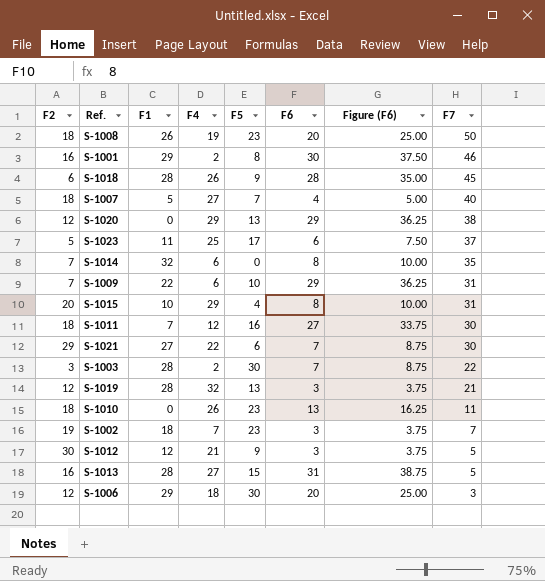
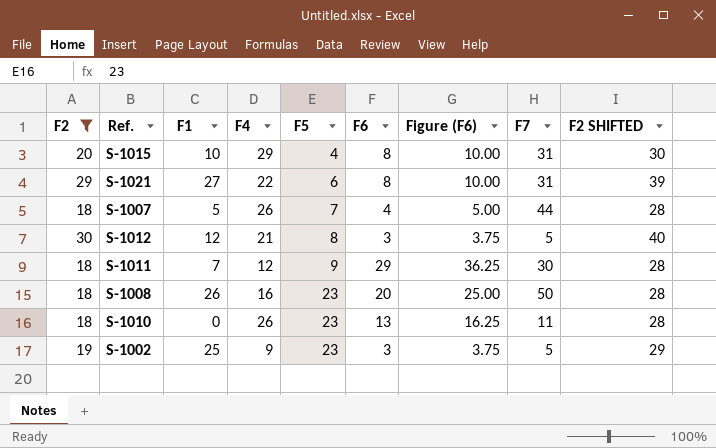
filter: none -> F2 >= 18
row order: F7 descending -> F5 ascending
column F2 SHIFTED | formula: none -> [F2] + 10
S-1021 | F6: 7 -> 8
S-1021 | Figure (F6): 8.75 -> 10.00
S-1021 | F7: 30 -> 31
S-1007 | F4: 27 -> 26
S-1007 | F7: 40 -> 44
S-1012 | F5: 9 -> 8
S-1011 | F5: 16 -> 9
S-1011 | F6: 27 -> 29
S-1011 | Figure (F6): 33.75 -> 36.25
S-1008 | F4: 19 -> 16
S-1002 | F1: 18 -> 25
S-1002 | F4: 7 -> 9
S-1002 | F7: 7 -> 5

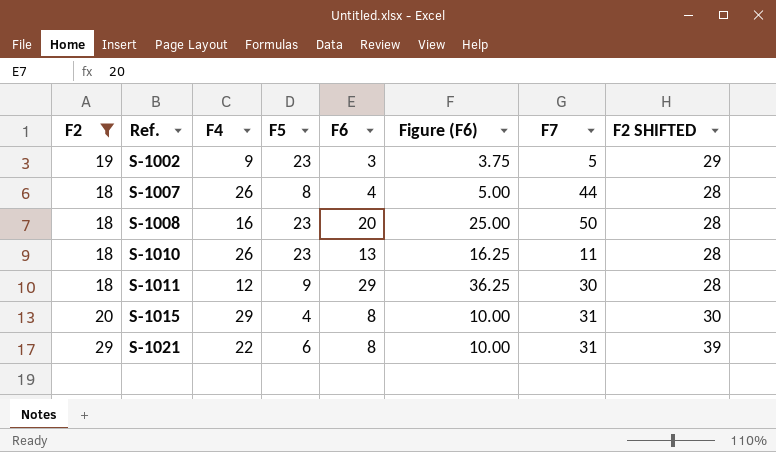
row order: F5 ascending -> Ref. ascending
column F1 | position: 3 -> none
row S-1012: 30 | 12 | 21 | 8 | 3 | 3.75 | 5 | 40 -> none
S-1007 | F5: 7 -> 8

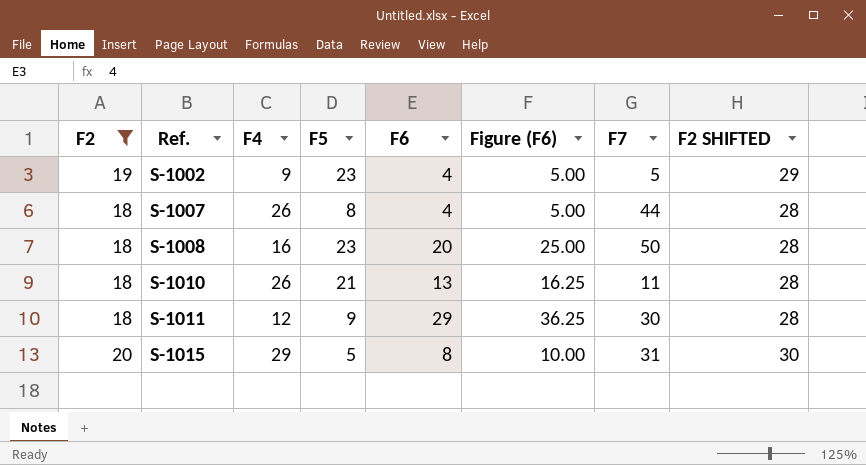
row S-1021: 29 | 22 | 6 | 8 | 10.00 | 31 | 39 -> none
S-1002 | F6: 3 -> 4
S-1002 | Figure (F6): 3.75 -> 5.00
S-1010 | F5: 23 -> 21
S-1015 | F5: 4 -> 5

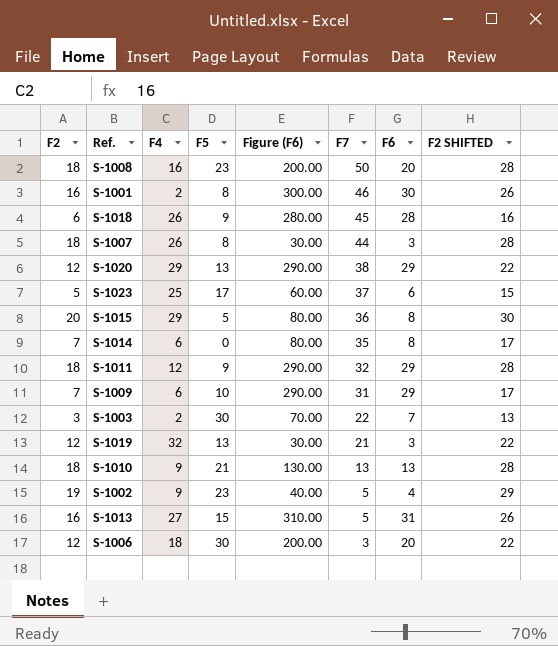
filter: F2 >= 18 -> none
row order: Ref. ascending -> F7 descending
column Figure (F6) | formula: [F6] * 1.25 -> [F6] * 10
column F6 | position: 5 -> 7
S-1007 | F6: 4 -> 3
S-1015 | F7: 31 -> 36
S-1011 | F7: 30 -> 32
S-1010 | F4: 26 -> 9
S-1010 | F7: 11 -> 13

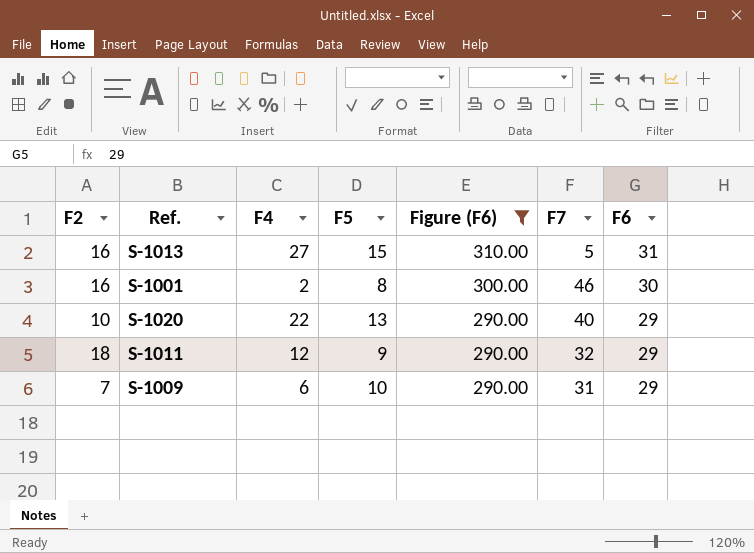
filter: none -> Figure (F6) >= 290.00
row order: F7 descending -> Figure (F6) descending
column F2 SHIFTED | formula: [F2] + 10 -> none
S-1020 | F2: 12 -> 10
S-1020 | F4: 29 -> 22
S-1020 | F7: 38 -> 40

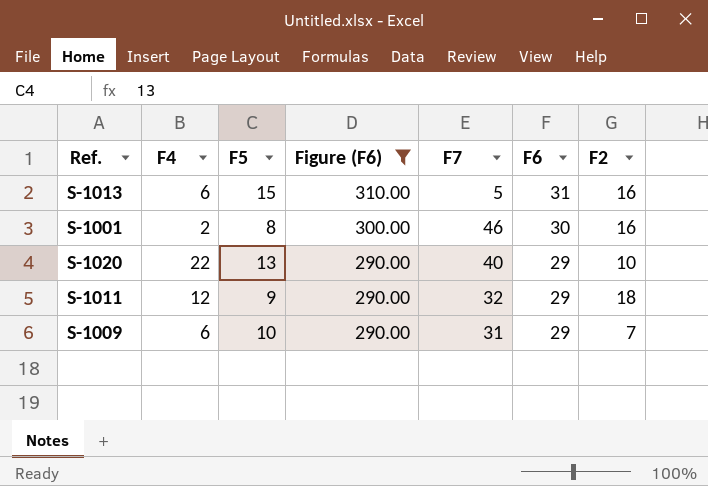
column F2 | position: 1 -> 7
S-1013 | F4: 27 -> 6

